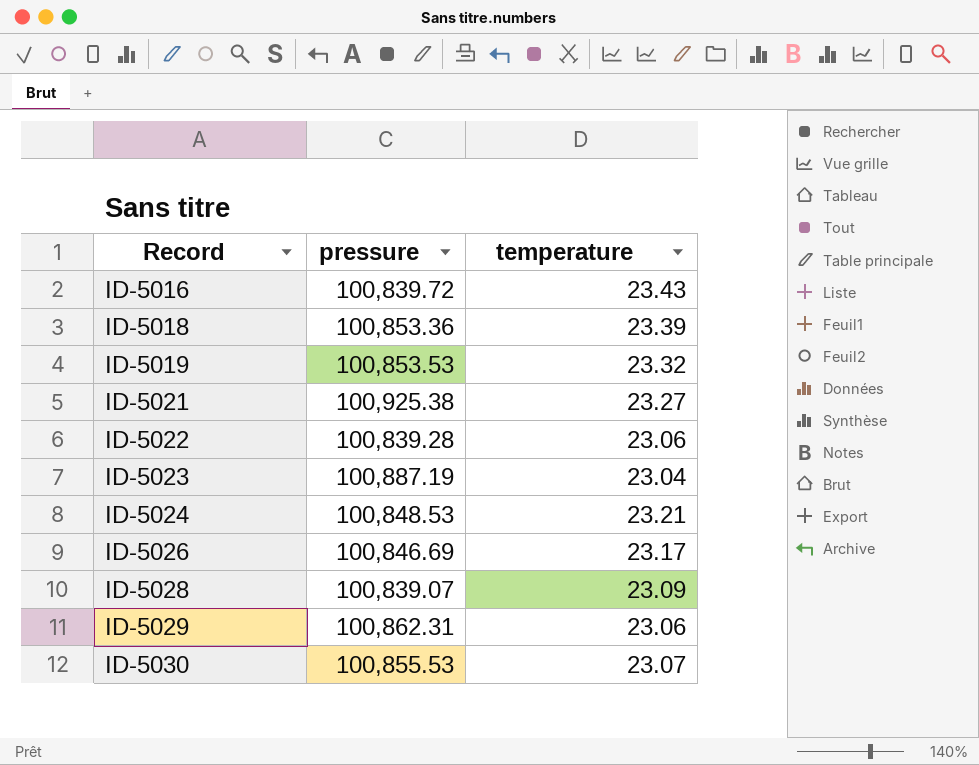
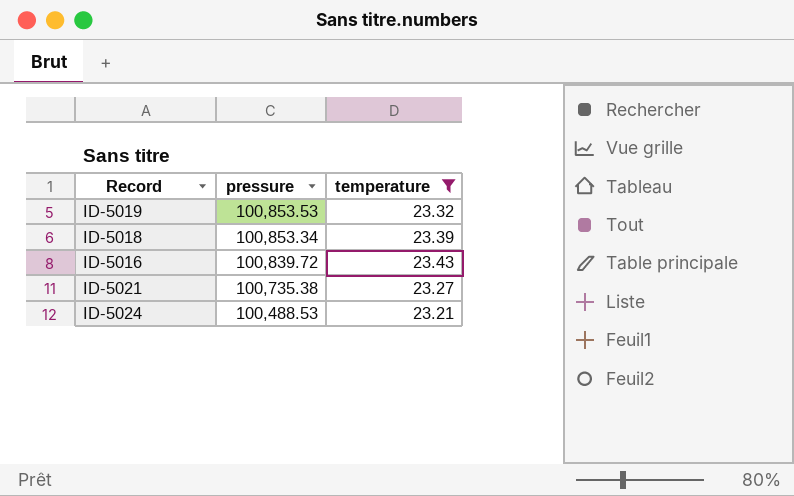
filter: none -> temperature >= 23.21
row order: Record ascending -> pressure descending
ID-5018 | pressure: 100,853.36 -> 100,853.34
ID-5021 | pressure: 100,925.38 -> 100,735.38
ID-5024 | pressure: 100,848.53 -> 100,488.53

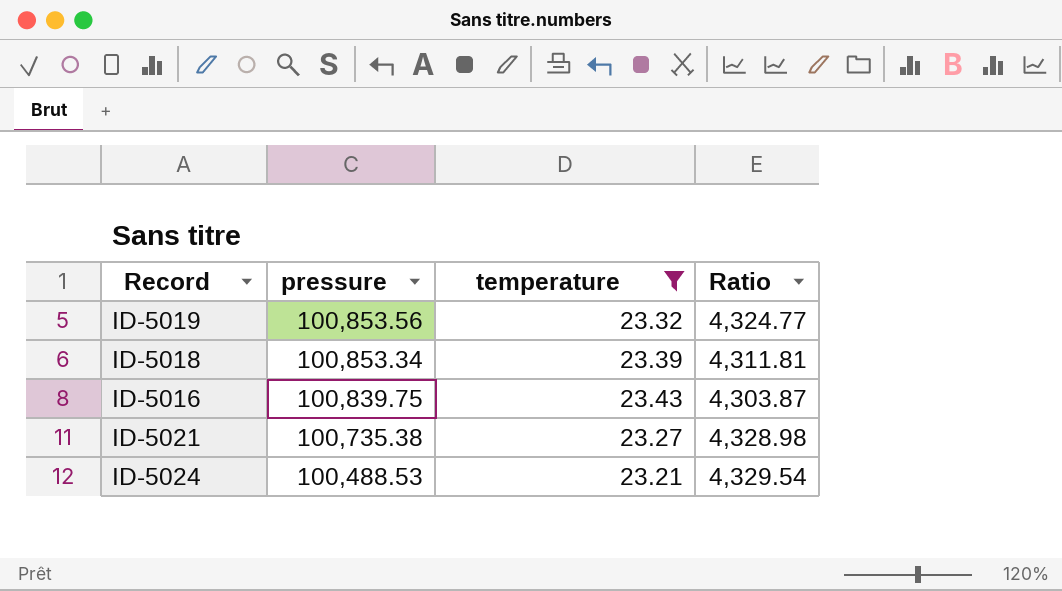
column Ratio | formula: none -> [pressure] / [temperature]
ID-5019 | pressure: 100,853.53 -> 100,853.56
ID-5016 | pressure: 100,839.72 -> 100,839.75

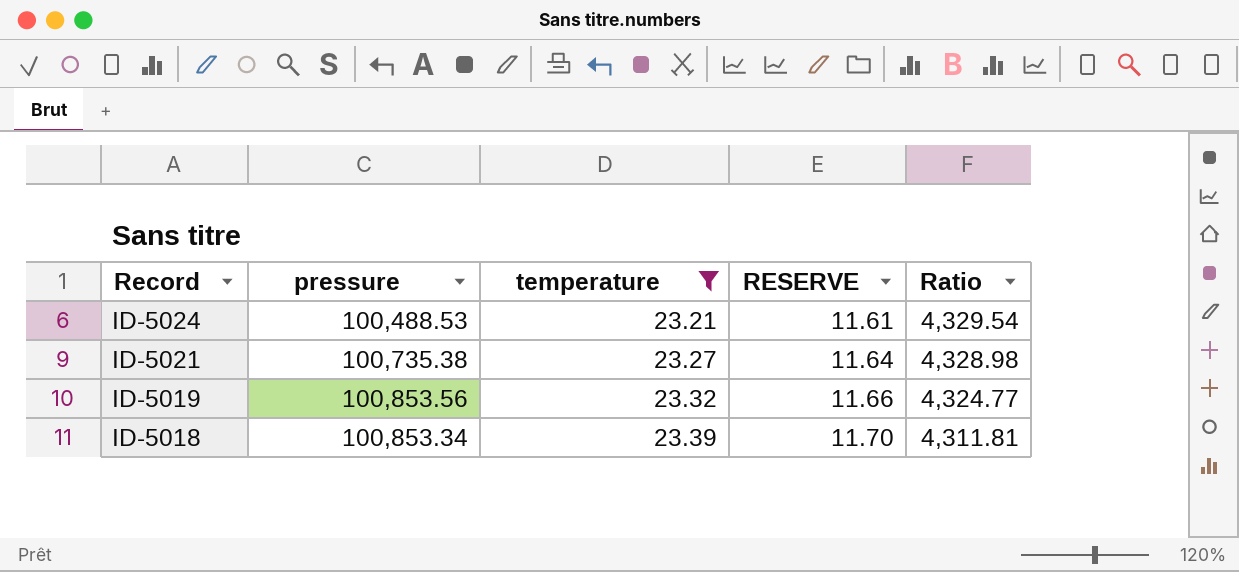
row order: pressure descending -> Record descending
column RESERVE | formula: none -> [temperature] * 0.5
row ID-5016: 100,839.75 | 23.43 | 4,303.87 -> none

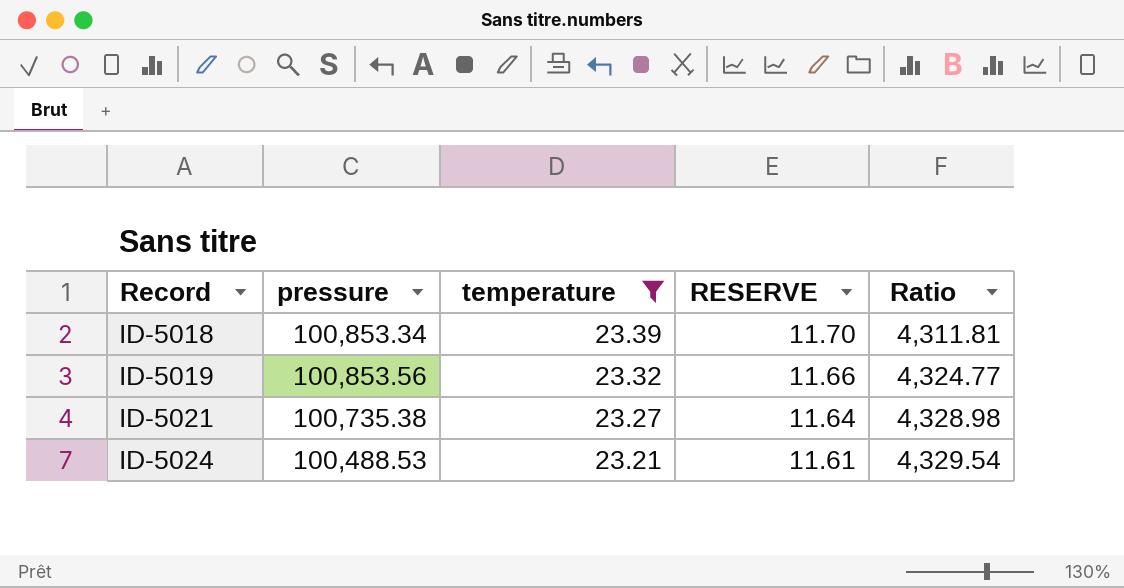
row order: Record descending -> Record ascending

